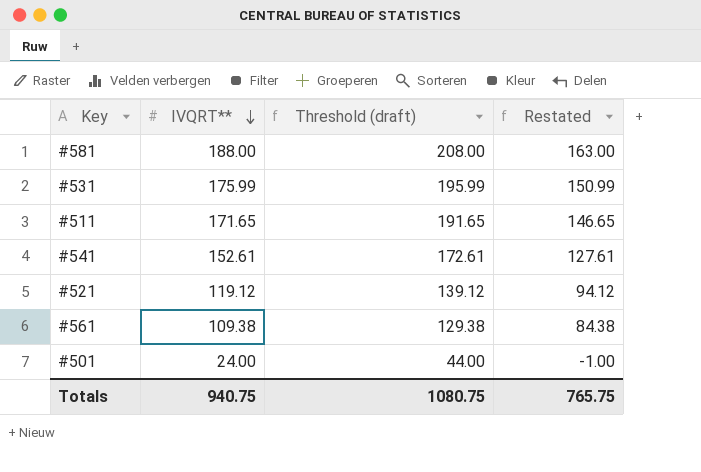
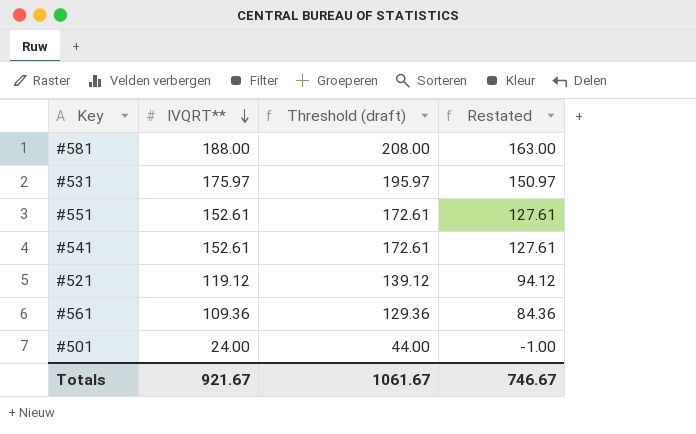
row #511: 171.65 | 191.65 | 146.65 -> none
#531 | IVQRT**: 175.99 -> 175.97
#531 | Threshold (draft): 195.99 -> 195.97
#531 | Restated: 150.99 -> 150.97
row #551: none -> 152.61 | 172.61 | 127.61
#561 | IVQRT**: 109.38 -> 109.36
#561 | Threshold (draft): 129.38 -> 129.36
#561 | Restated: 84.38 -> 84.36
Totals | IVQRT**: 940.75 -> 921.67
Totals | Threshold (draft): 1080.75 -> 1061.67
Totals | Restated: 765.75 -> 746.67

